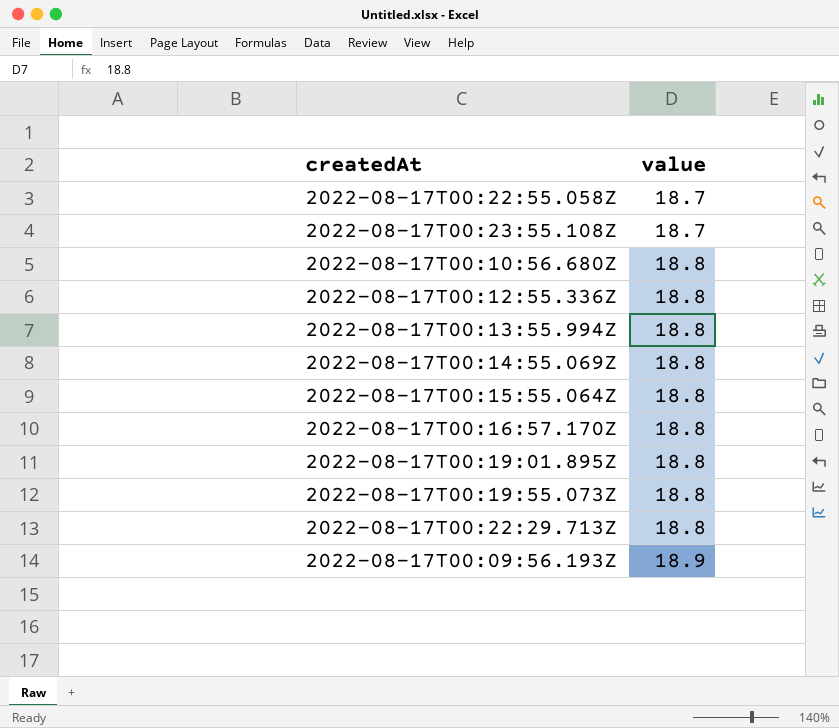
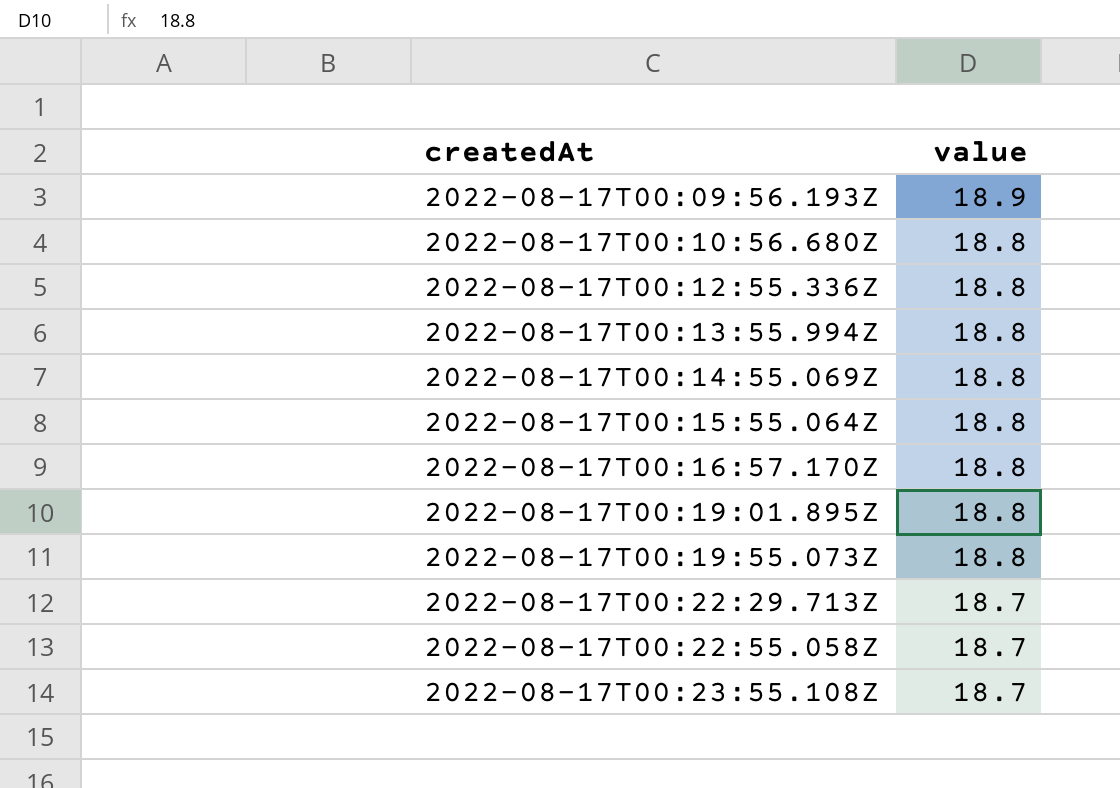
row order: value ascending -> createdAt ascending
2022-08-17T00:22:29.713Z | value: 18.8 -> 18.7

